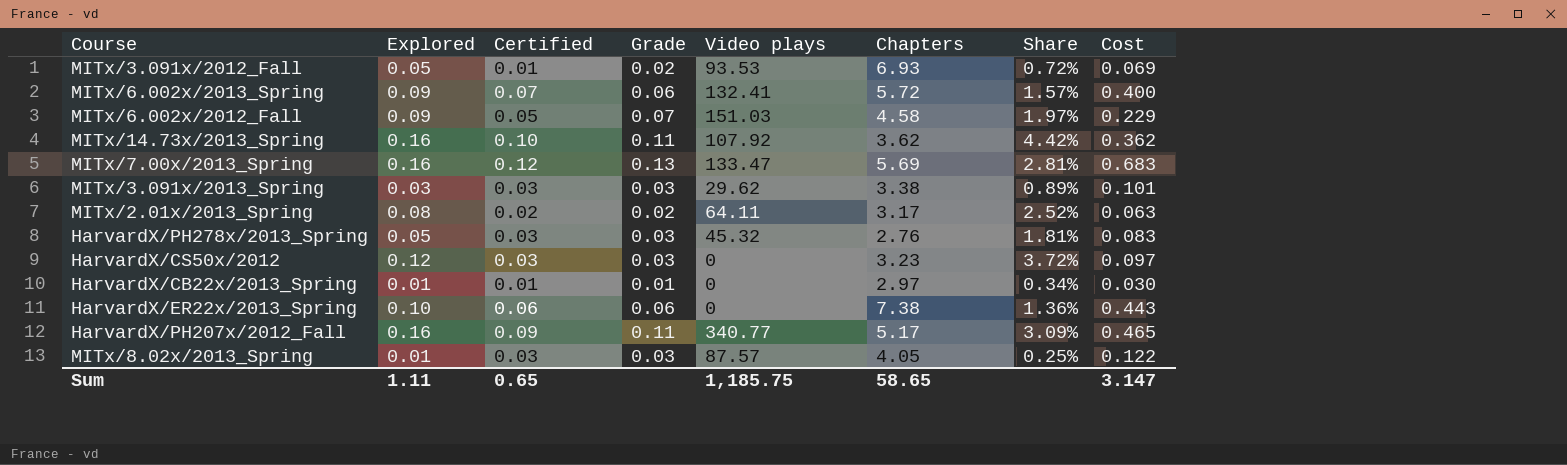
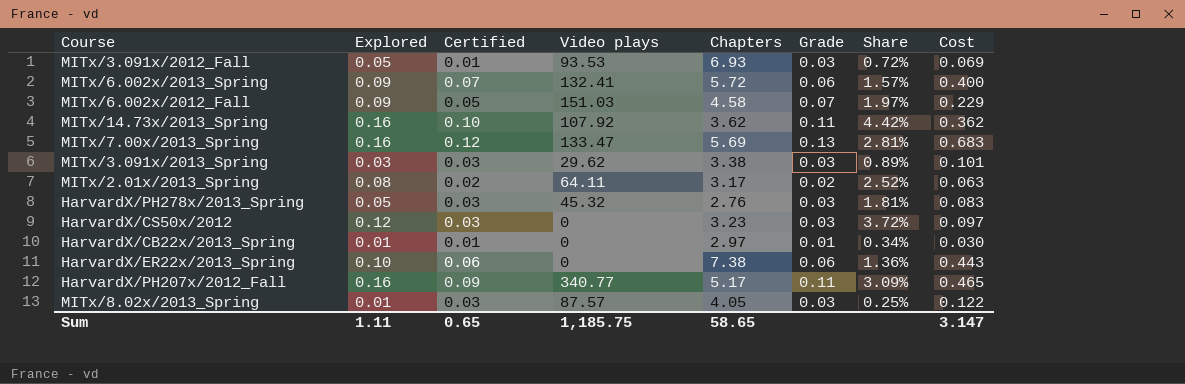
column Grade | position: 4 -> 6
MITx/3.091x/2012_Fall | Grade: 0.02 -> 0.03

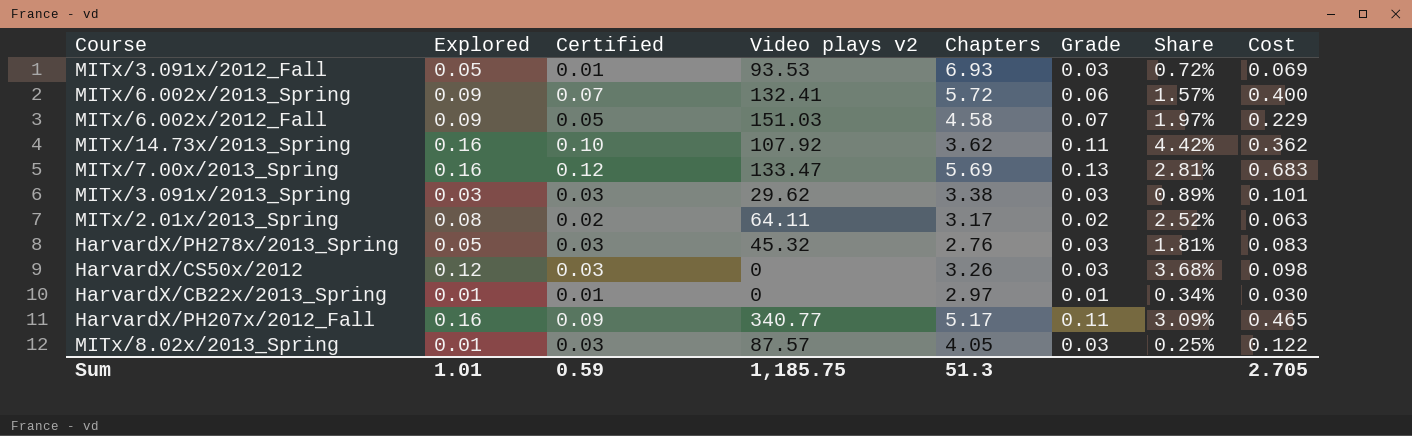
column name: Video plays -> Video plays v2
row HarvardX/ER22x/2013_Spring: 0.10 | 0.06 | 0 | 7.38 | 0.06 | 1.36% | 0.443 -> none
HarvardX/CS50x/2012 | Chapters: 3.23 -> 3.26
HarvardX/CS50x/2012 | Share: 3.72% -> 3.68%
HarvardX/CS50x/2012 | Cost: 0.097 -> 0.098
Sum | Explored: 1.11 -> 1.01
Sum | Certified: 0.65 -> 0.59
Sum | Chapters: 58.65 -> 51.3
Sum | Cost: 3.147 -> 2.705

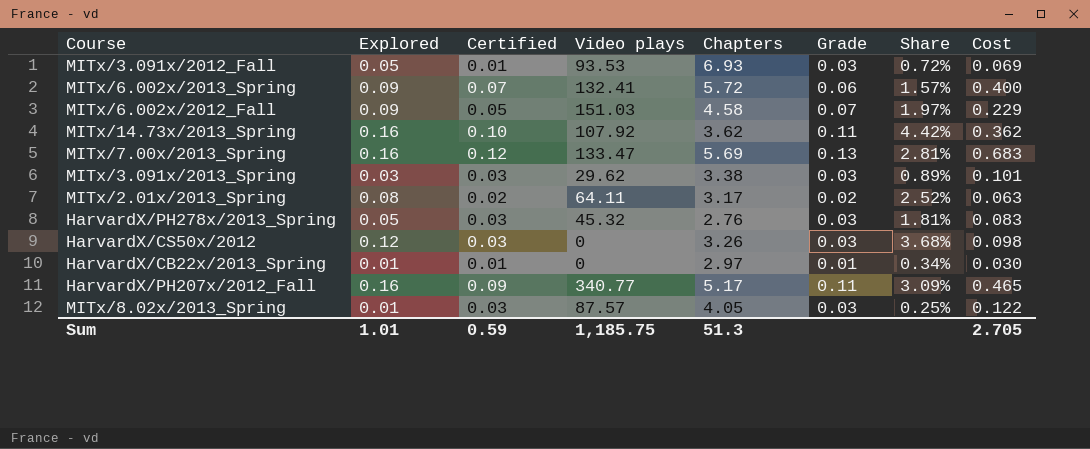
column name: Video plays v2 -> Video plays

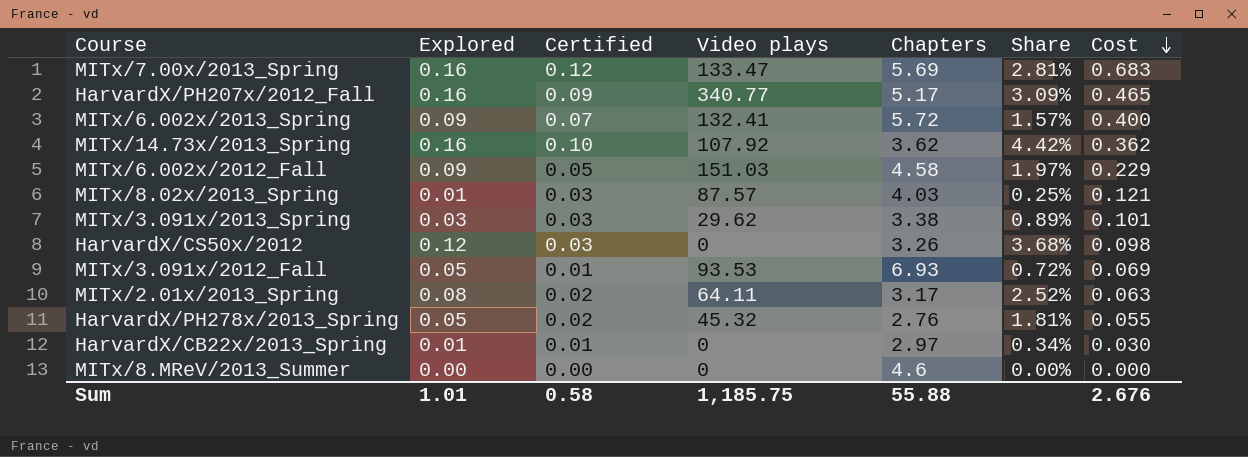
row order: none -> Cost descending
column Grade | position: 6 -> none
MITx/8.02x/2013_Spring | Chapters: 4.05 -> 4.03
MITx/8.02x/2013_Spring | Cost: 0.122 -> 0.121
HarvardX/PH278x/2013_Spring | Certified: 0.03 -> 0.02
HarvardX/PH278x/2013_Spring | Cost: 0.083 -> 0.055
row MITx/8.MReV/2013_Summer: none -> 0.00 | 0.00 | 0 | 4.6 | 0.00% | 0.000
Sum | Certified: 0.59 -> 0.58
Sum | Chapters: 51.3 -> 55.88
Sum | Cost: 2.705 -> 2.676

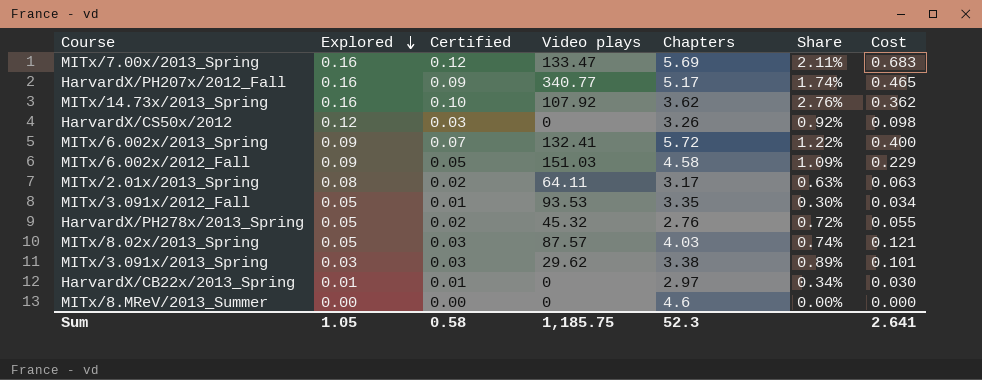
row order: Cost descending -> Explored descending
column Share | formula: [Explored] / [Chapters] -> [Certified] / [Chapters]
MITx/3.091x/2012_Fall | Chapters: 6.93 -> 3.35
MITx/3.091x/2012_Fall | Cost: 0.069 -> 0.034
MITx/8.02x/2013_Spring | Explored: 0.01 -> 0.05
Sum | Explored: 1.01 -> 1.05
Sum | Chapters: 55.88 -> 52.3
Sum | Cost: 2.676 -> 2.641

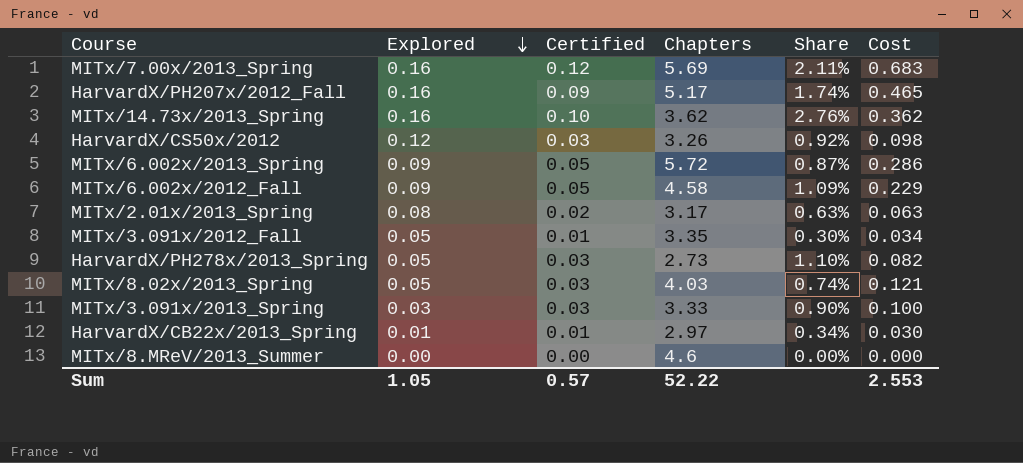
column Video plays | position: 4 -> none
MITx/6.002x/2013_Spring | Certified: 0.07 -> 0.05
MITx/6.002x/2013_Spring | Share: 1.22% -> 0.87%
MITx/6.002x/2013_Spring | Cost: 0.400 -> 0.286
HarvardX/PH278x/2013_Spring | Certified: 0.02 -> 0.03
HarvardX/PH278x/2013_Spring | Chapters: 2.76 -> 2.73
HarvardX/PH278x/2013_Spring | Share: 0.72% -> 1.10%
HarvardX/PH278x/2013_Spring | Cost: 0.055 -> 0.082
MITx/3.091x/2013_Spring | Chapters: 3.38 -> 3.33
MITx/3.091x/2013_Spring | Share: 0.89% -> 0.90%
MITx/3.091x/2013_Spring | Cost: 0.101 -> 0.100
Sum | Certified: 0.58 -> 0.57
Sum | Chapters: 52.3 -> 52.22
Sum | Cost: 2.641 -> 2.553

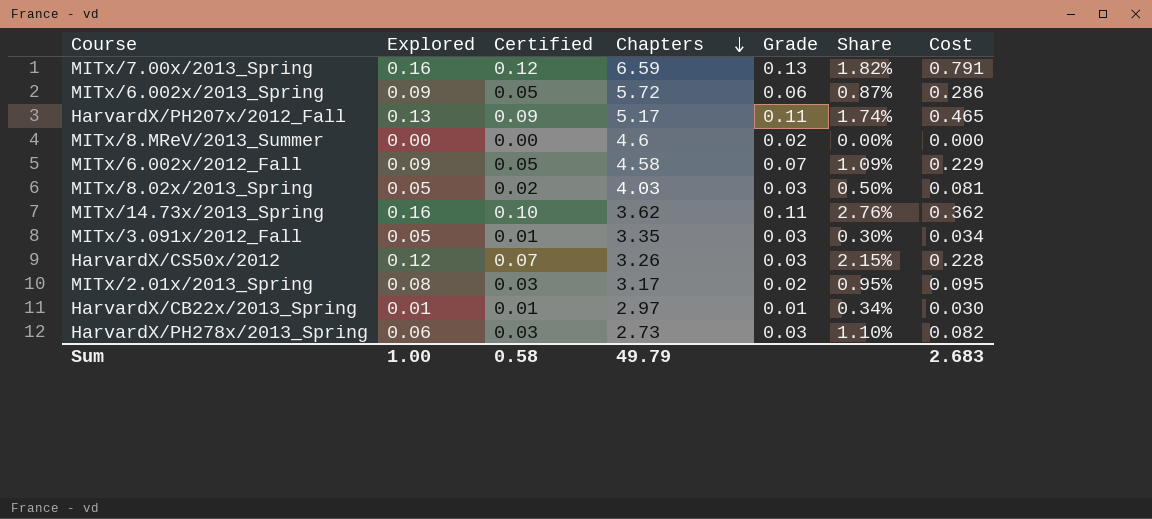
row order: Explored descending -> Chapters descending
column Grade | position: none -> 5
row MITx/3.091x/2013_Spring: 0.03 | 0.03 | 3.33 | 0.90% | 0.100 -> none
MITx/7.00x/2013_Spring | Chapters: 5.69 -> 6.59
MITx/7.00x/2013_Spring | Share: 2.11% -> 1.82%
MITx/7.00x/2013_Spring | Cost: 0.683 -> 0.791
HarvardX/PH207x/2012_Fall | Explored: 0.16 -> 0.13
MITx/8.02x/2013_Spring | Certified: 0.03 -> 0.02
MITx/8.02x/2013_Spring | Share: 0.74% -> 0.50%
MITx/8.02x/2013_Spring | Cost: 0.121 -> 0.081
HarvardX/CS50x/2012 | Certified: 0.03 -> 0.07
HarvardX/CS50x/2012 | Share: 0.92% -> 2.15%
HarvardX/CS50x/2012 | Cost: 0.098 -> 0.228
MITx/2.01x/2013_Spring | Certified: 0.02 -> 0.03
MITx/2.01x/2013_Spring | Share: 0.63% -> 0.95%
MITx/2.01x/2013_Spring | Cost: 0.063 -> 0.095
HarvardX/PH278x/2013_Spring | Explored: 0.05 -> 0.06
Sum | Explored: 1.05 -> 1.00
Sum | Certified: 0.57 -> 0.58
Sum | Chapters: 52.22 -> 49.79
Sum | Cost: 2.553 -> 2.683

